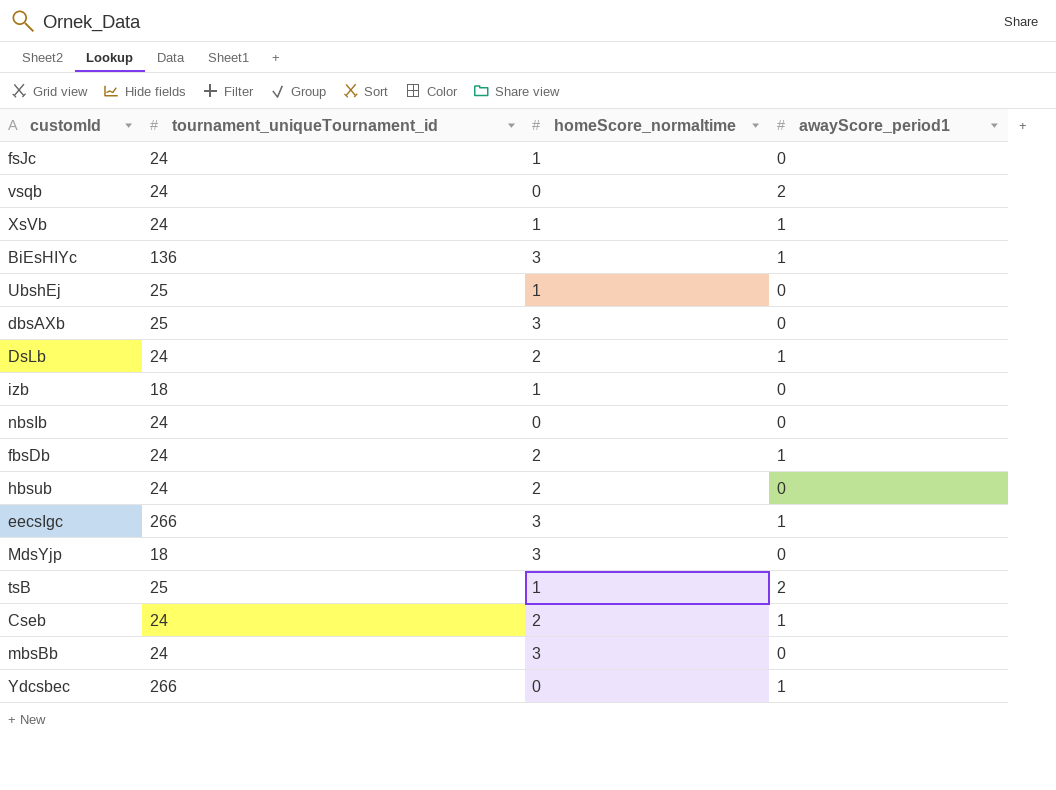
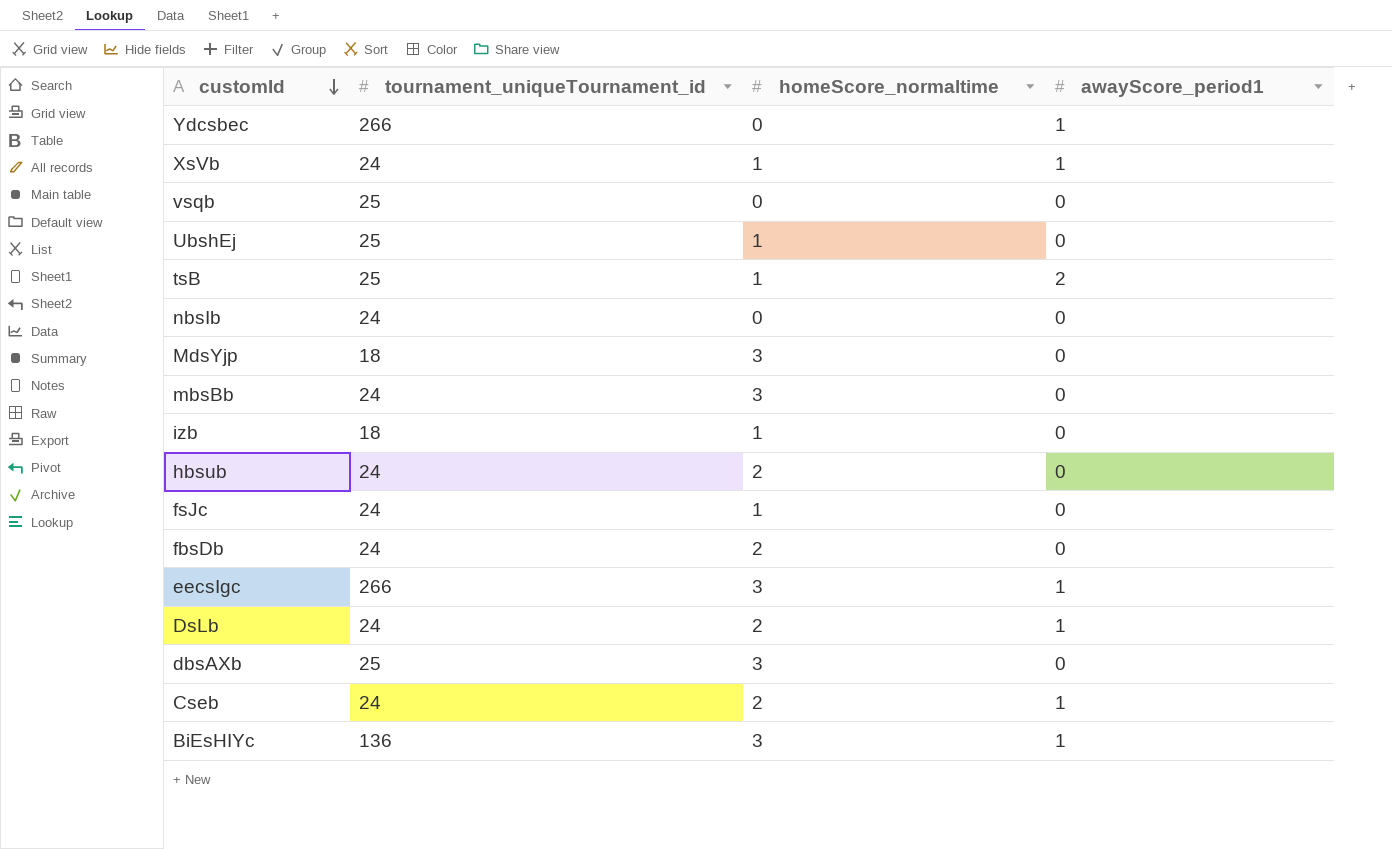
row order: none -> customId descending
vsqb | tournament_uniqueTournament_id: 24 -> 25
vsqb | awayScore_period1: 2 -> 0
fbsDb | awayScore_period1: 1 -> 0

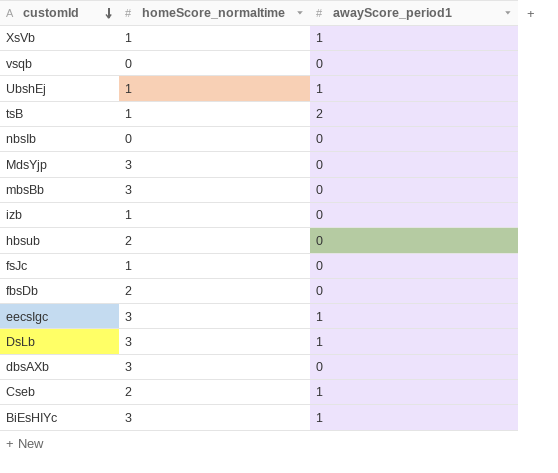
column tournament_uniqueTournament_id | position: 2 -> none
row Ydcsbec: 266 | 0 | 1 -> none
UbshEj | awayScore_period1: 0 -> 1
DsLb | homeScore_normaltime: 2 -> 3

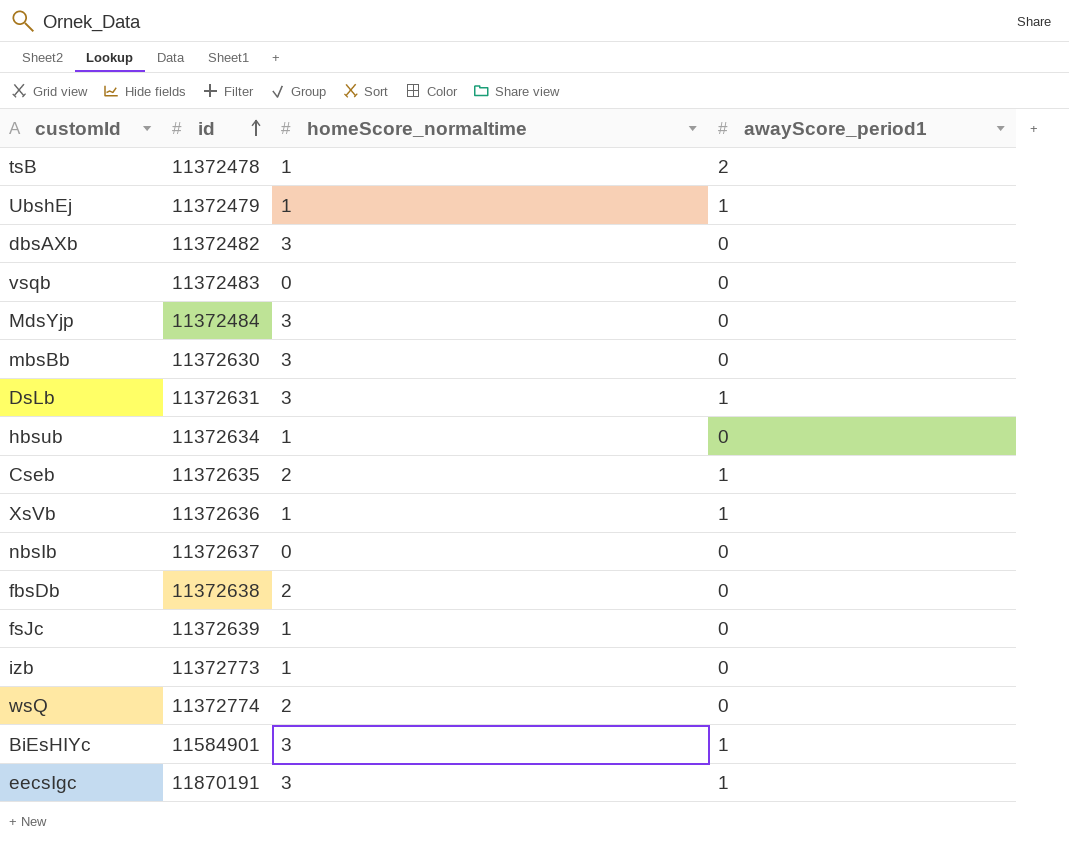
row order: customId descending -> id ascending
column id | position: none -> 2
hbsub | homeScore_normaltime: 2 -> 1
row wsQ: none -> 11372774 | 2 | 0

